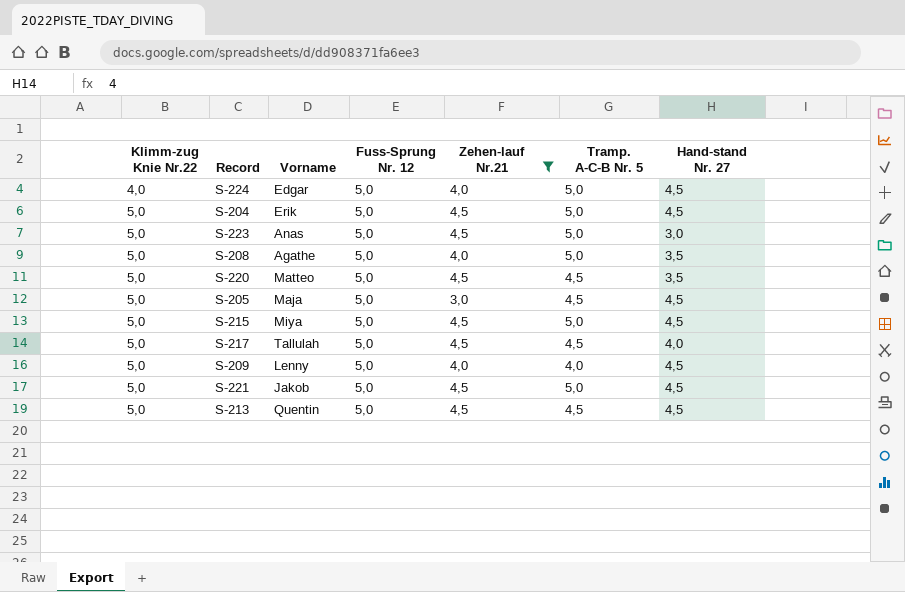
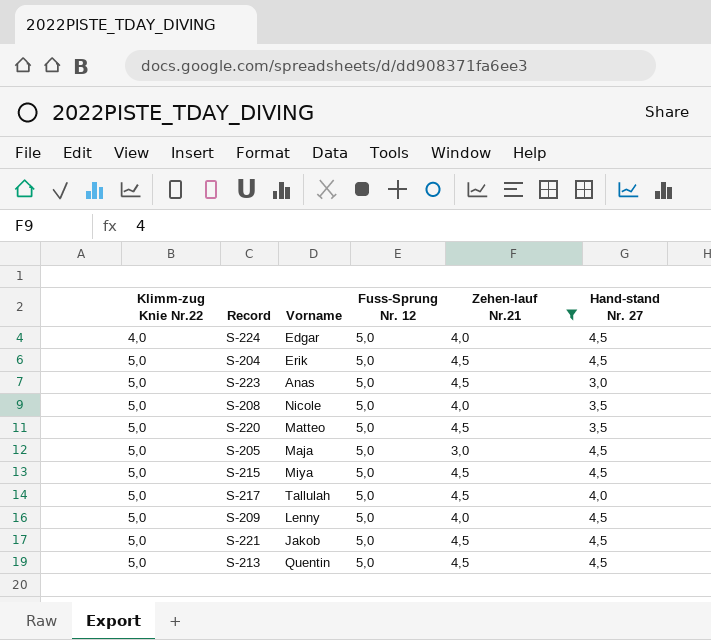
column Tramp. A-C-B Nr. 5 | position: 6 -> none
S-208 | Vorname: Agathe -> Nicole

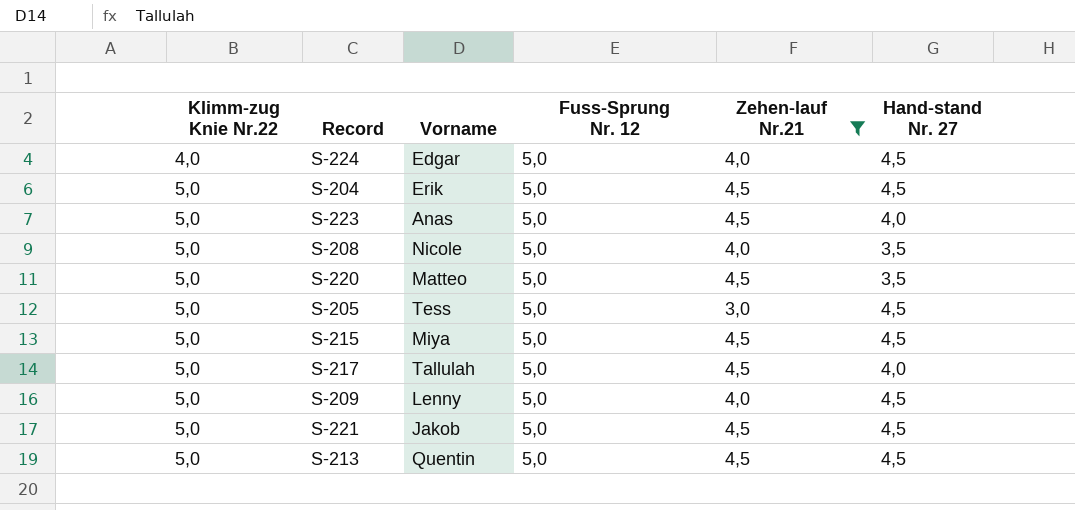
S-223 | Hand-stand Nr. 27: 3,0 -> 4,0
S-205 | Vorname: Maja -> Tess

